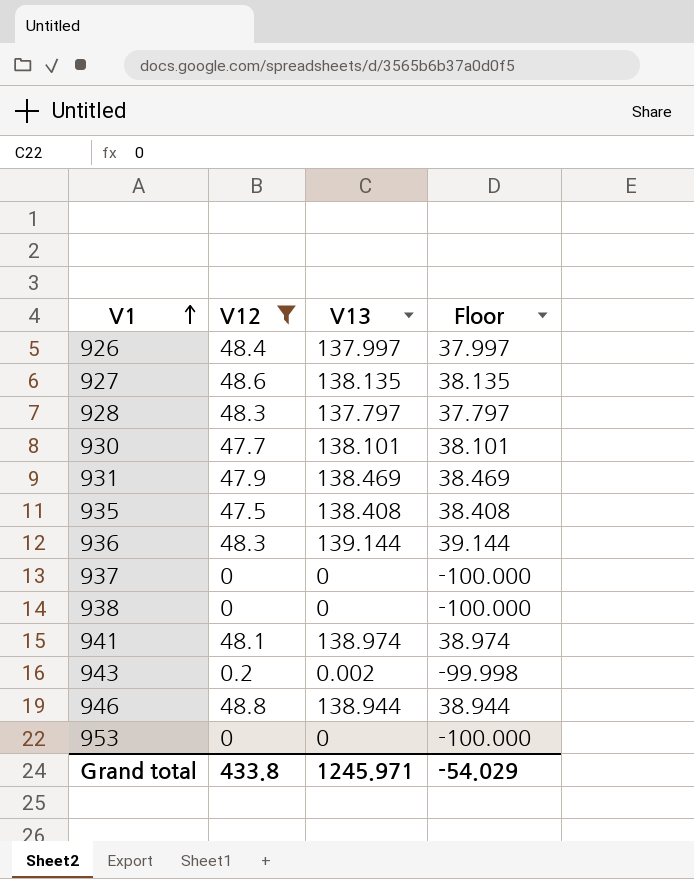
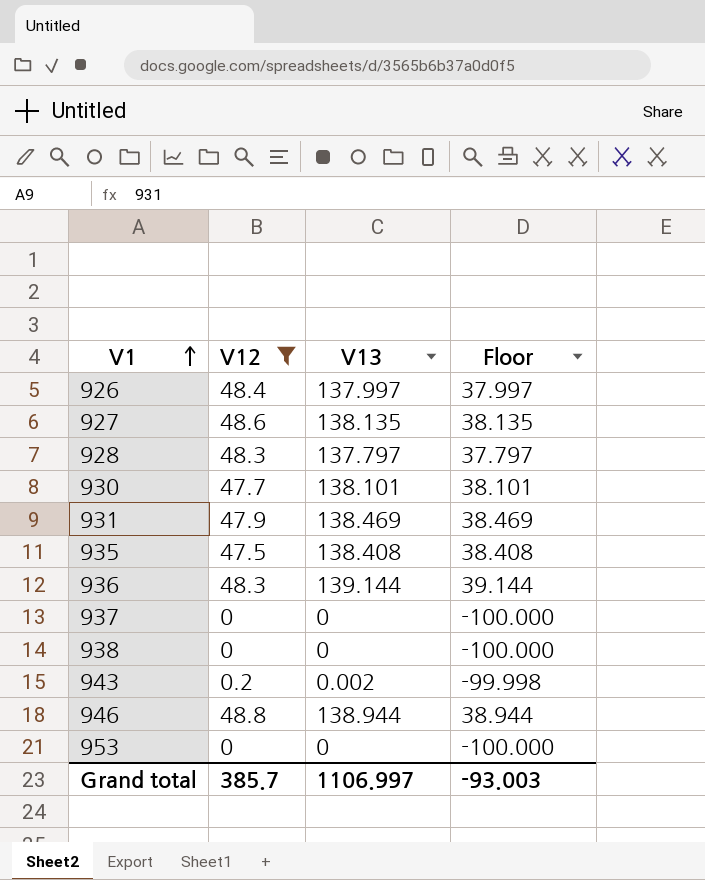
row 941: 48.1 | 138.974 | 38.974 -> none
Grand total | V12: 433.8 -> 385.7
Grand total | V13: 1245.971 -> 1106.997
Grand total | Floor: -54.029 -> -93.003

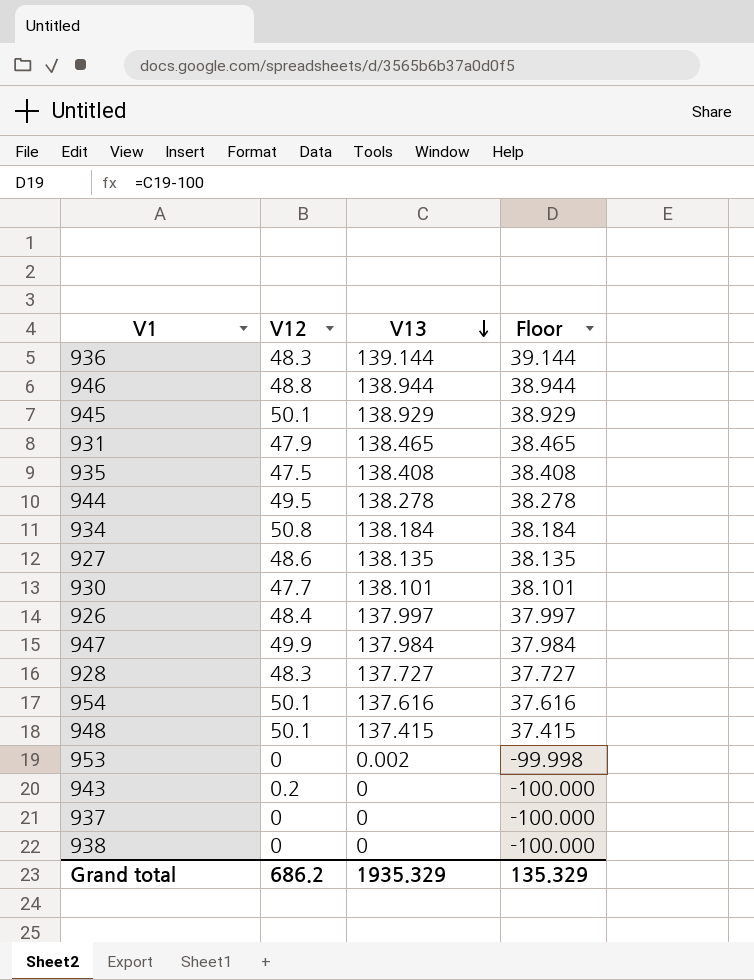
filter: V12 <= 48.8 -> none
row order: V1 ascending -> V13 descending
931 | V13: 138.469 -> 138.465
931 | Floor: 38.469 -> 38.465
928 | V13: 137.797 -> 137.727
928 | Floor: 37.797 -> 37.727
953 | V13: 0 -> 0.002
953 | Floor: -100.000 -> -99.998
943 | V13: 0.002 -> 0
943 | Floor: -99.998 -> -100.000
Grand total | V12: 385.7 -> 686.2
Grand total | V13: 1106.997 -> 1935.329
Grand total | Floor: -93.003 -> 135.329

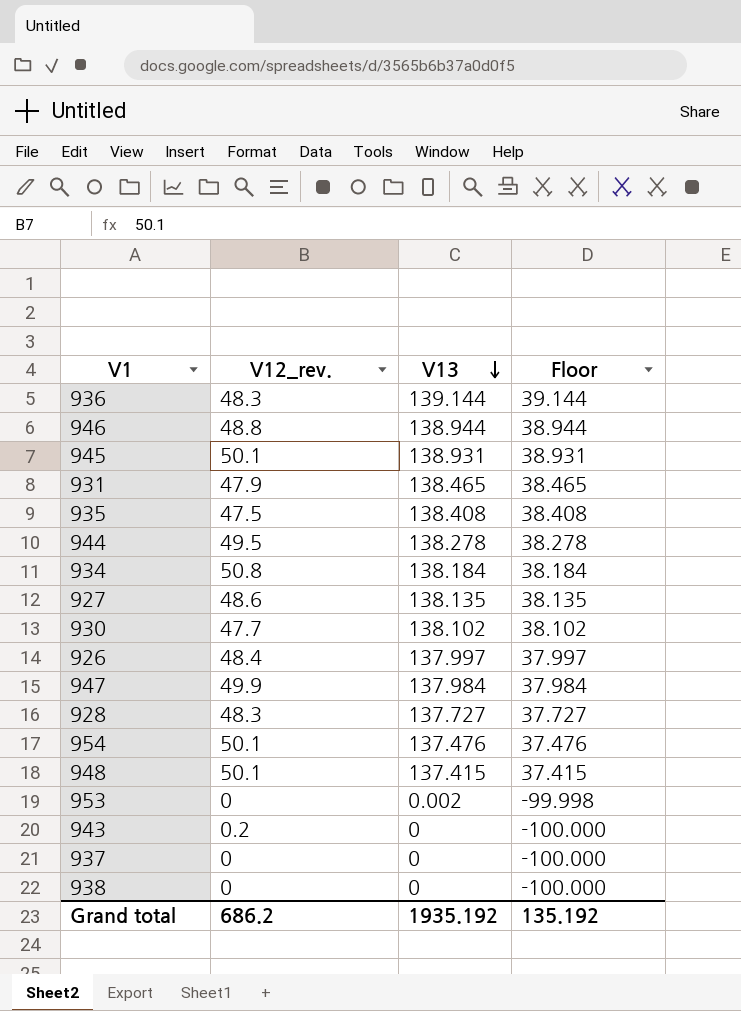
column name: V12 -> V12_rev.
945 | V13: 138.929 -> 138.931
945 | Floor: 38.929 -> 38.931
930 | V13: 138.101 -> 138.102
930 | Floor: 38.101 -> 38.102
954 | V13: 137.616 -> 137.476
954 | Floor: 37.616 -> 37.476
Grand total | V13: 1935.329 -> 1935.192
Grand total | Floor: 135.329 -> 135.192

